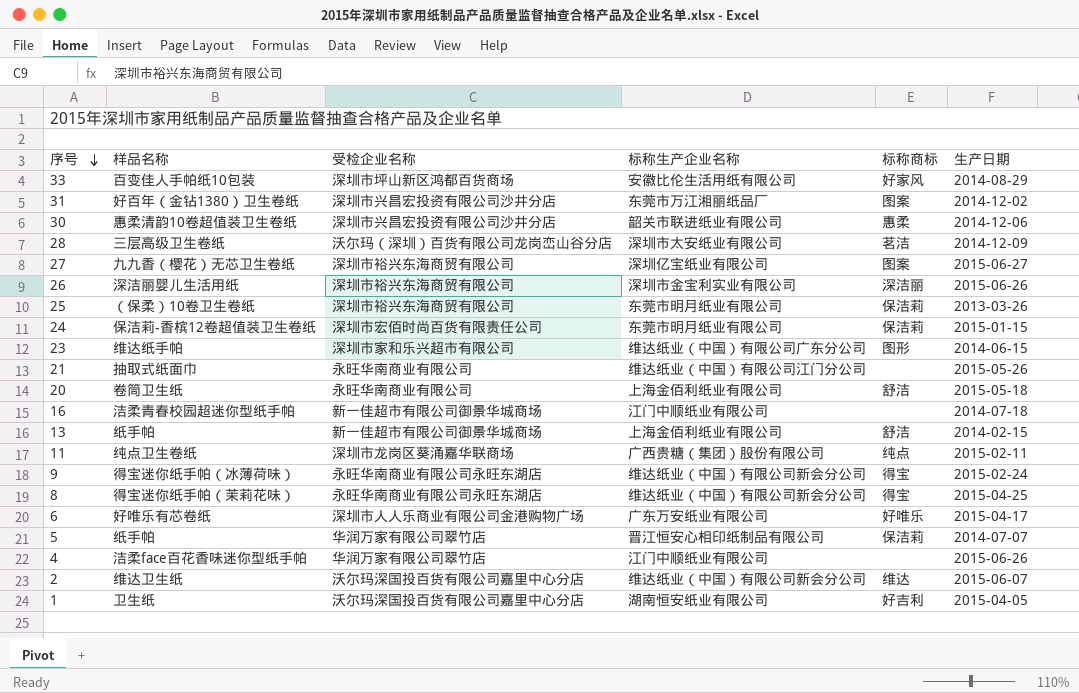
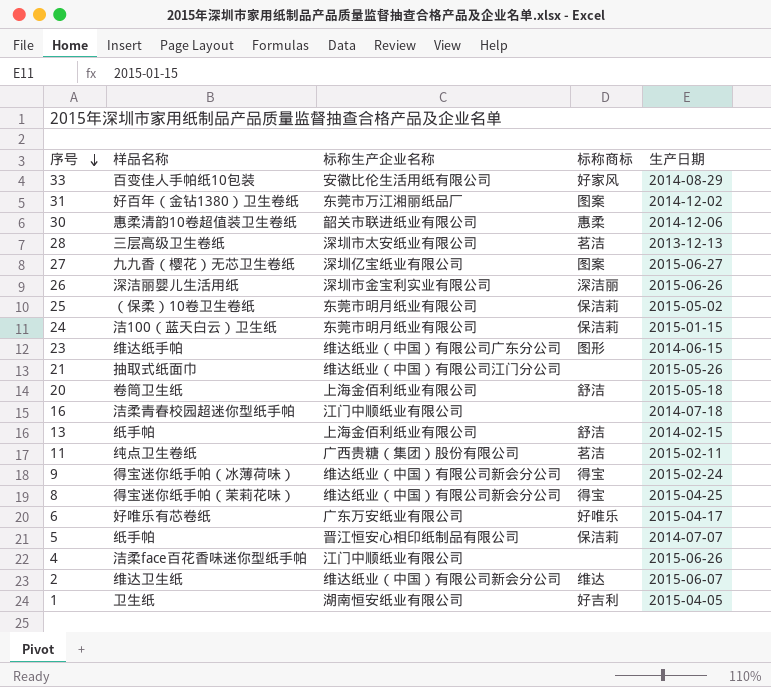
column 受检企业名称 | position: 3 -> none
28 | 生产日期: 2014-12-09 -> 2013-12-13
25 | 生产日期: 2013-03-26 -> 2015-05-02
24 | 样品名称: 保洁莉-香槟12卷超值装卫生卷纸 -> 洁100（蓝天白云）卫生纸
11 | 标称商标: 纯点 -> 茗洁

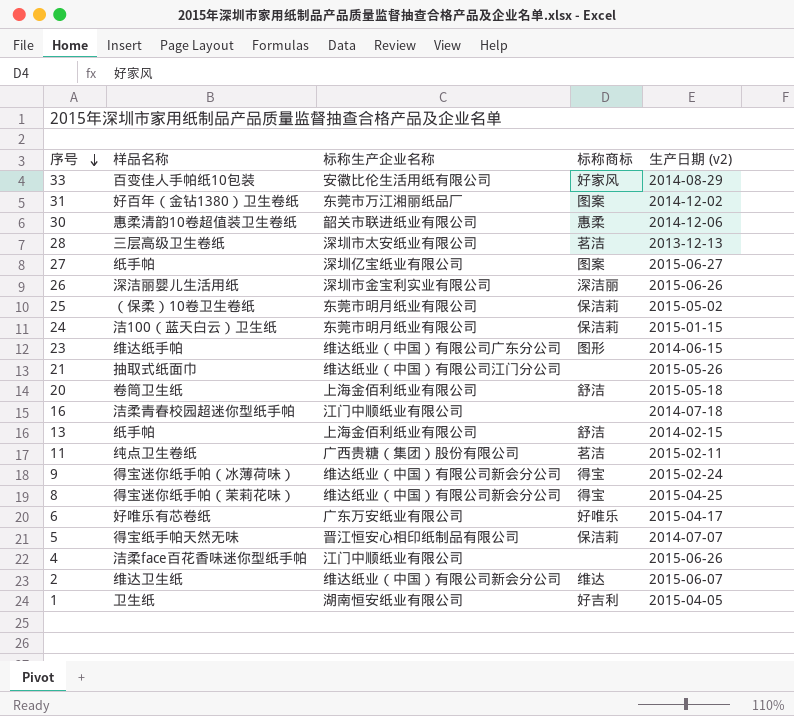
column name: 生产日期 -> 生产日期 (v2)
27 | 样品名称: 九九香（樱花）无芯卫生卷纸 -> 纸手帕
5 | 样品名称: 纸手帕 -> 得宝纸手帕天然无味

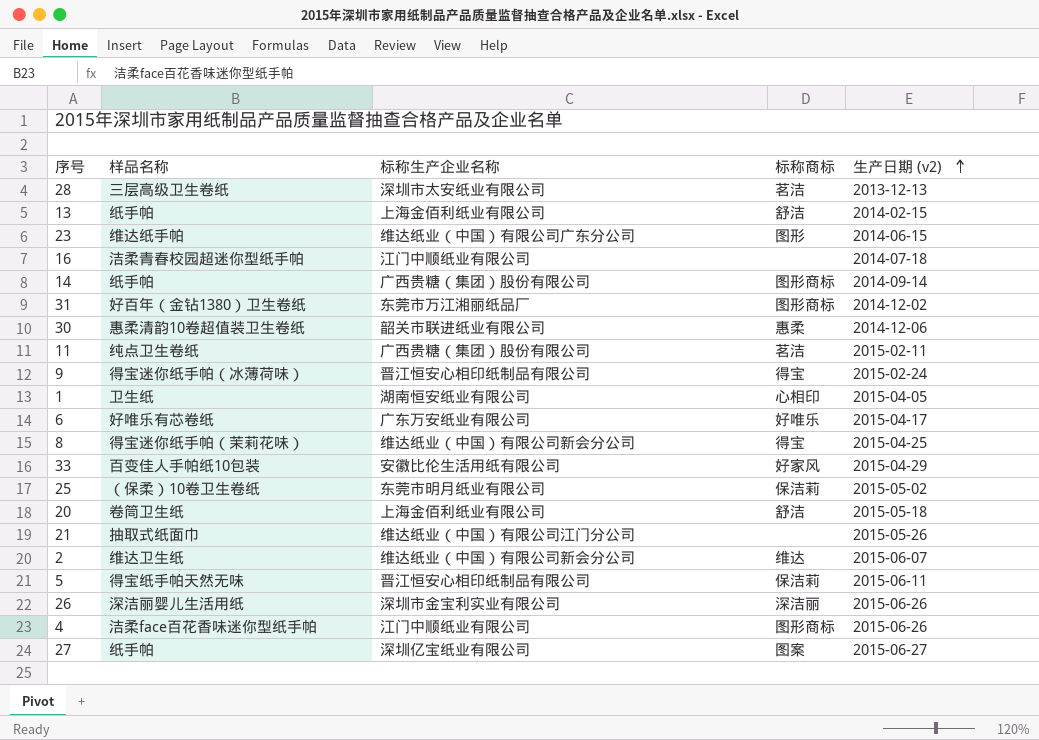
row order: 序号 descending -> 生产日期 (v2) ascending
row 24: 洁100（蓝天白云）卫生纸 | 东莞市明月纸业有限公司 | 保洁莉 | 2015-01-15 -> none
row 14: none -> 纸手帕 | 广西贵糖（集团）股份有限公司 | 图形商标 | 2014-09-14
31 | 标称商标: 图案 -> 图形商标
9 | 标称生产企业名称: 维达纸业（中国）有限公司新会分公司 -> 晋江恒安心相印纸制品有限公司
1 | 标称商标: 好吉利 -> 心相印
33 | 生产日期 (v2): 2014-08-29 -> 2015-04-29
5 | 生产日期 (v2): 2014-07-07 -> 2015-06-11
4 | 标称商标: none -> 图形商标

